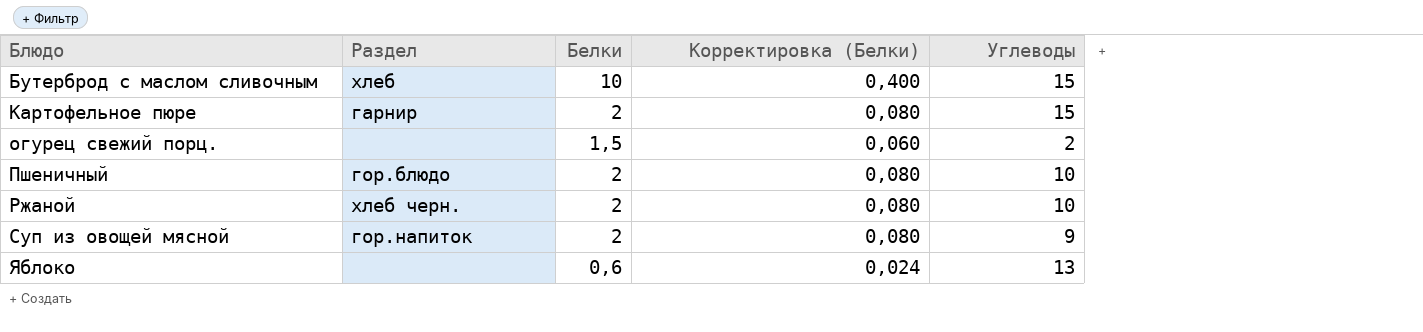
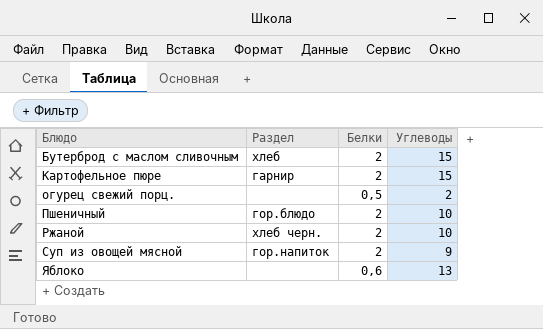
column Корректировка (Белки) | formula: [Белки] * 0,04 -> none
Бутерброд с маслом сливочным | Белки: 10 -> 2
огурец свежий порц. | Белки: 1,5 -> 0,5

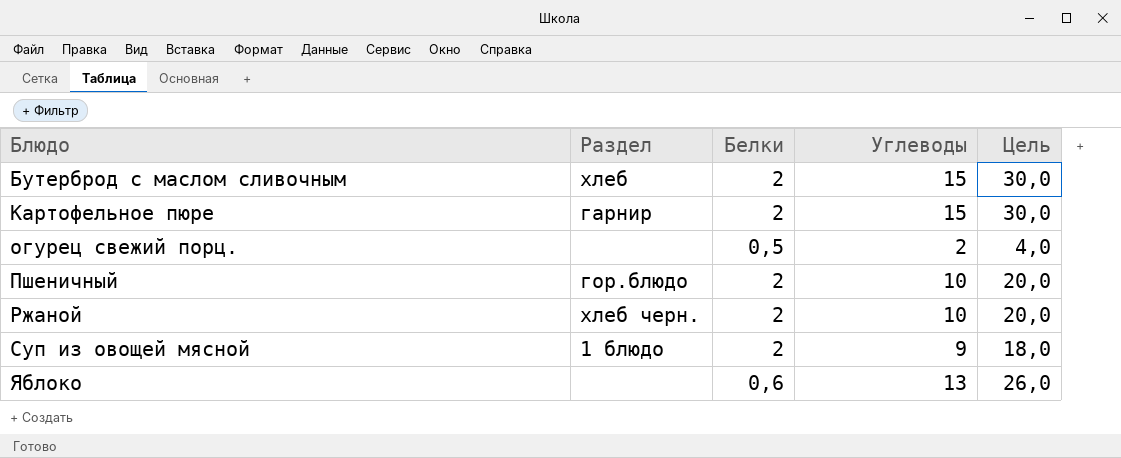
column Цель | formula: none -> [Углеводы] * 2
Суп из овощей мясной | Раздел: гор.напиток -> 1 блюдо

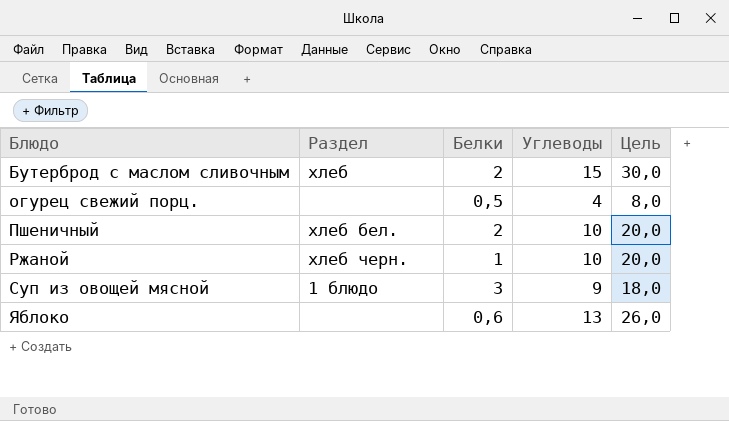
row Картофельное пюре: гарнир | 2 | 15 | 30,0 -> none
огурец свежий порц. | Углеводы: 2 -> 4
огурец свежий порц. | Цель: 4,0 -> 8,0
Пшеничный | Раздел: гор.блюдо -> хлеб бел.
Ржаной | Белки: 2 -> 1
Суп из овощей мясной | Белки: 2 -> 3

